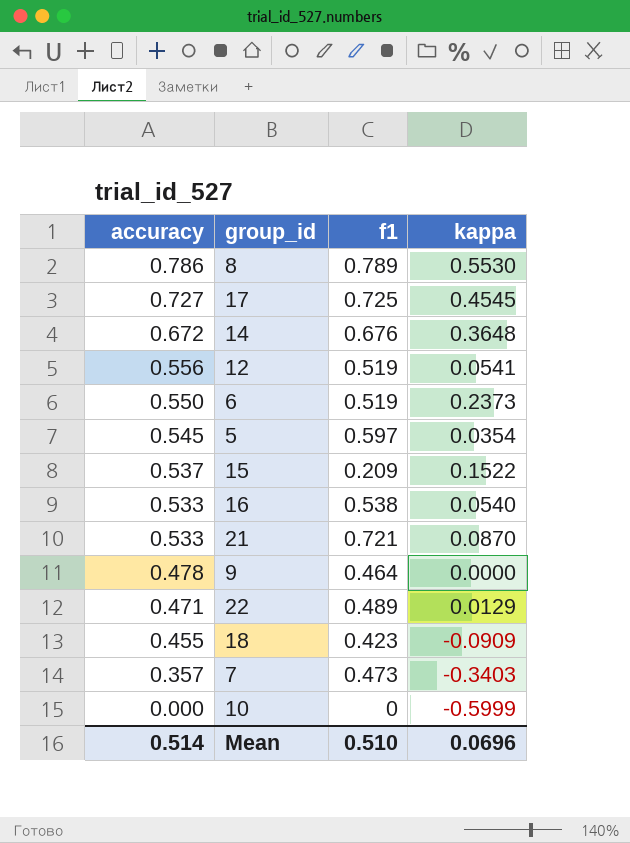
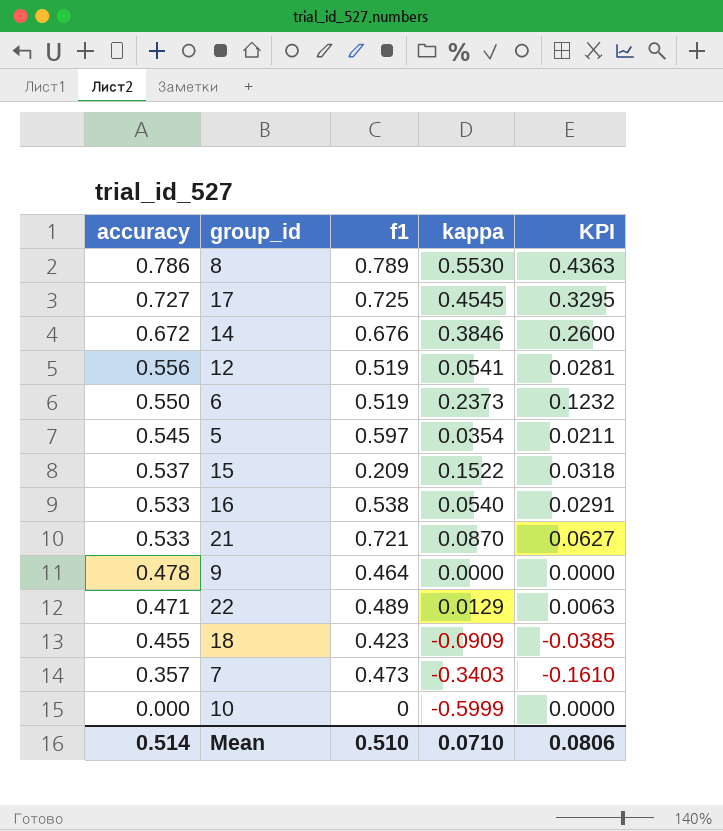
column KPI | formula: none -> [f1] * [kappa]
14 | kappa: 0.3648 -> 0.3846
Mean | kappa: 0.0696 -> 0.0710

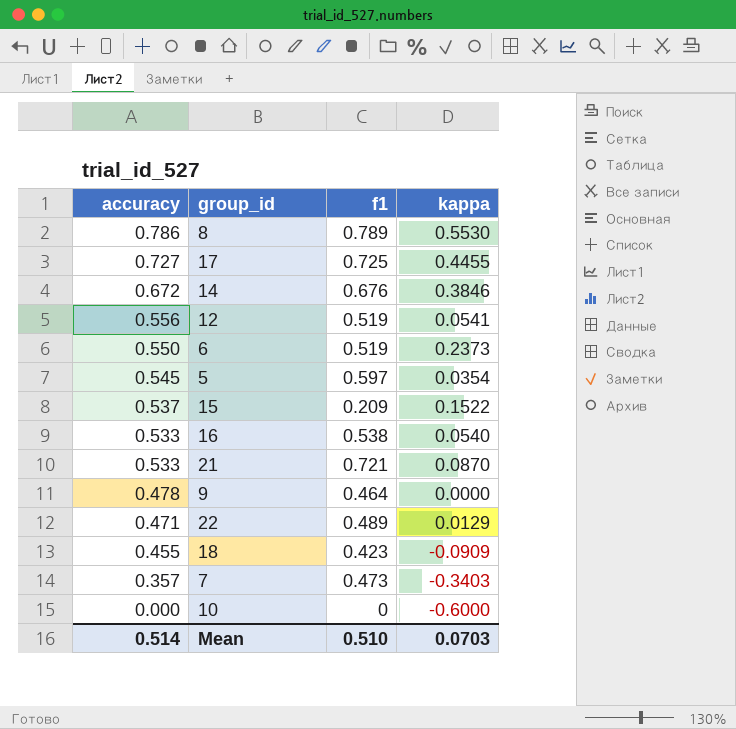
column KPI | formula: [f1] * [kappa] -> none
17 | kappa: 0.4545 -> 0.4455
10 | kappa: -0.5999 -> -0.6000
Mean | kappa: 0.0710 -> 0.0703

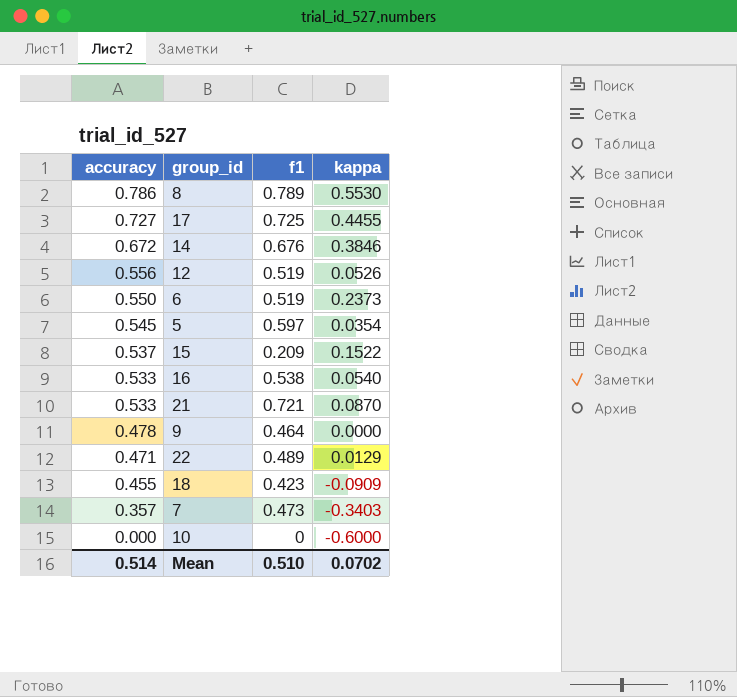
12 | kappa: 0.0541 -> 0.0526
Mean | kappa: 0.0703 -> 0.0702

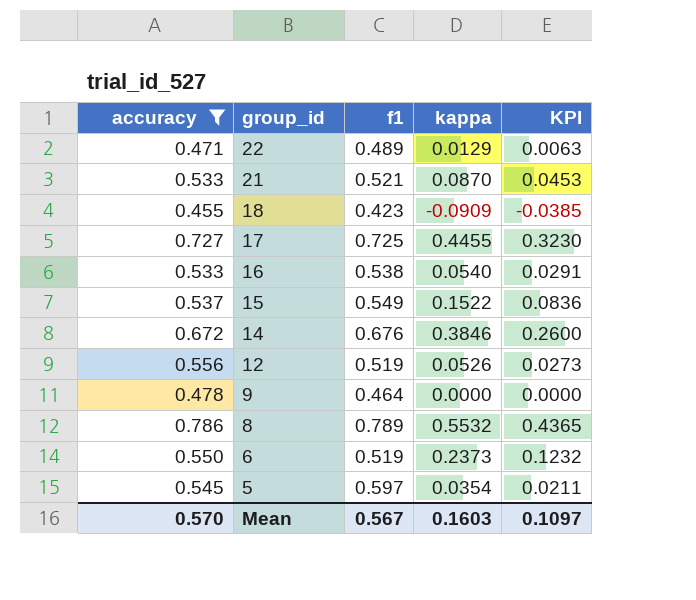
filter: none -> accuracy >= 0.455
row order: accuracy descending -> group_id descending
column KPI | formula: none -> [f1] * [kappa]
21 | f1: 0.721 -> 0.521
15 | f1: 0.209 -> 0.549
8 | kappa: 0.5530 -> 0.5532
Mean | accuracy: 0.514 -> 0.570
Mean | f1: 0.510 -> 0.567
Mean | kappa: 0.0702 -> 0.1603

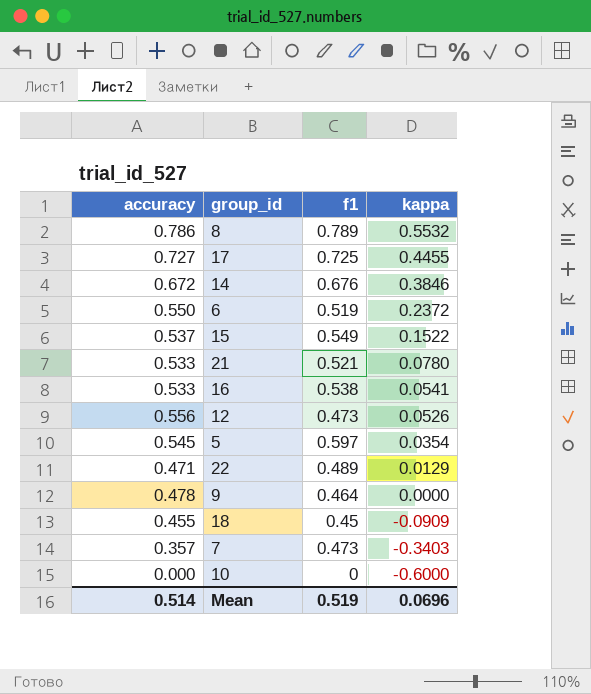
filter: accuracy >= 0.455 -> none
row order: group_id descending -> kappa descending
column KPI | formula: [f1] * [kappa] -> none
6 | kappa: 0.2373 -> 0.2372
21 | kappa: 0.0870 -> 0.0780
16 | kappa: 0.0540 -> 0.0541
12 | f1: 0.519 -> 0.473
18 | f1: 0.423 -> 0.45
Mean | accuracy: 0.570 -> 0.514
Mean | f1: 0.567 -> 0.519
Mean | kappa: 0.1603 -> 0.0696

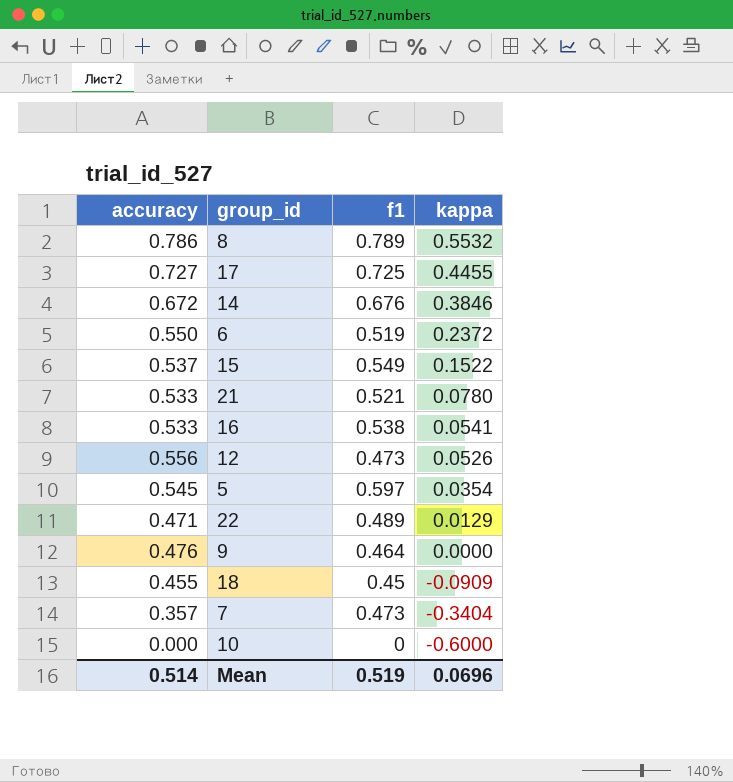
9 | accuracy: 0.478 -> 0.476
7 | kappa: -0.3403 -> -0.3404

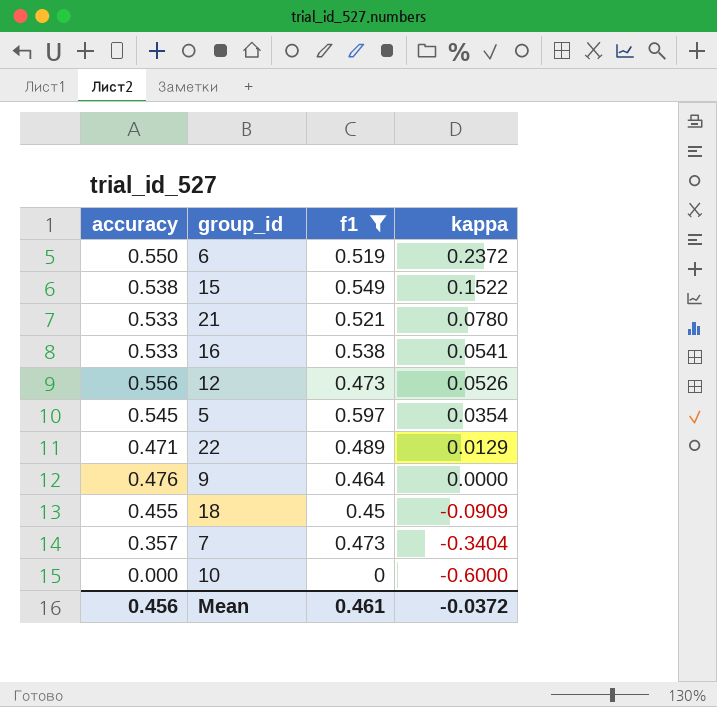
filter: none -> f1 <= 0.597
15 | accuracy: 0.537 -> 0.538
Mean | accuracy: 0.514 -> 0.456
Mean | f1: 0.519 -> 0.461
Mean | kappa: 0.0696 -> -0.0372

